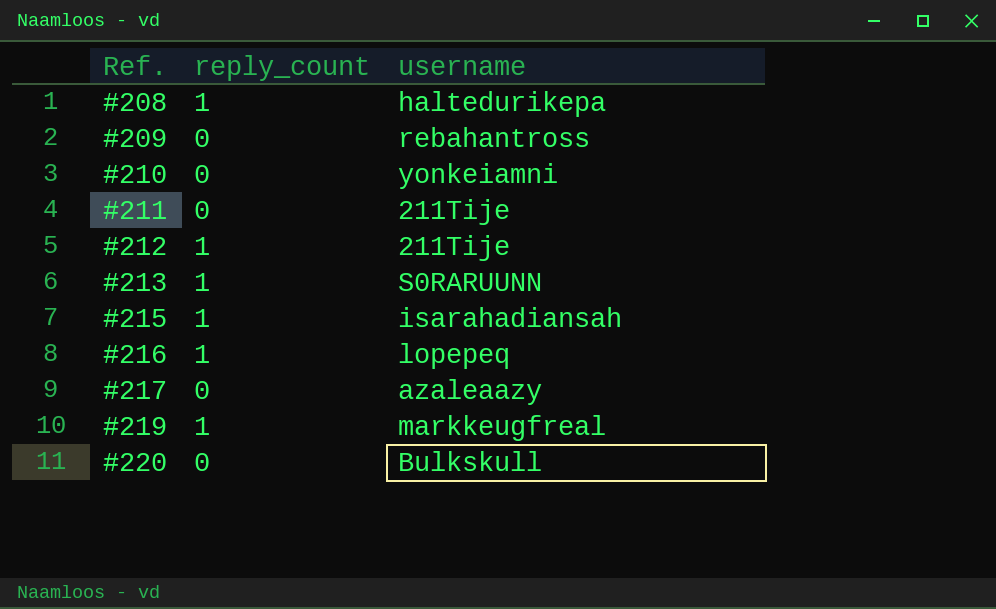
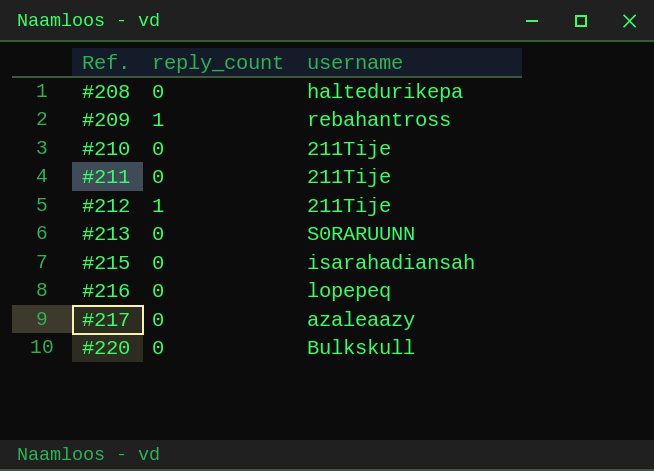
row #219: 1 | markkeugfreal -> none
#208 | reply_count: 1 -> 0
#209 | reply_count: 0 -> 1
#210 | username: yonkeiamni -> 211Tije
#213 | reply_count: 1 -> 0
#215 | reply_count: 1 -> 0
#216 | reply_count: 1 -> 0

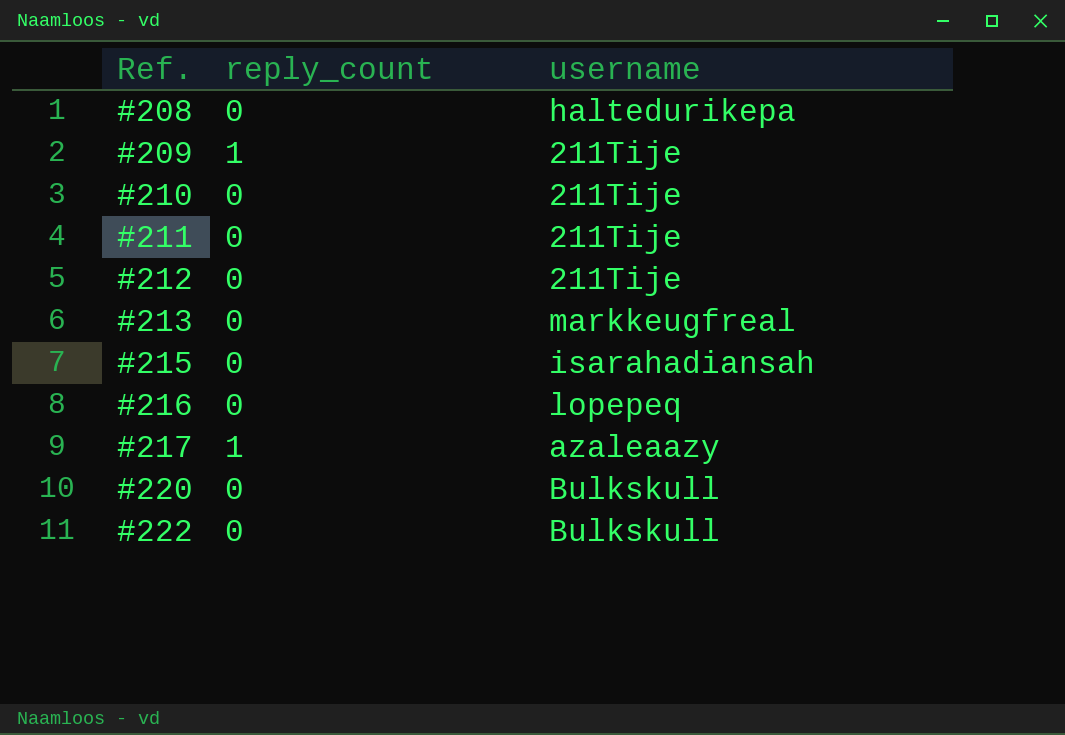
#209 | username: rebahantross -> 211Tije
#212 | reply_count: 1 -> 0
#213 | username: S0RARUUNN -> markkeugfreal
#217 | reply_count: 0 -> 1
row #222: none -> 0 | Bulkskull

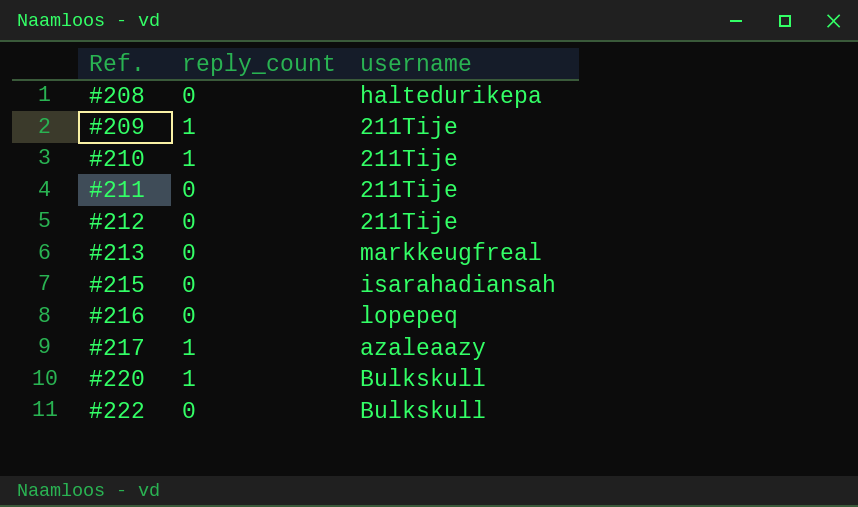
#210 | reply_count: 0 -> 1
#220 | reply_count: 0 -> 1

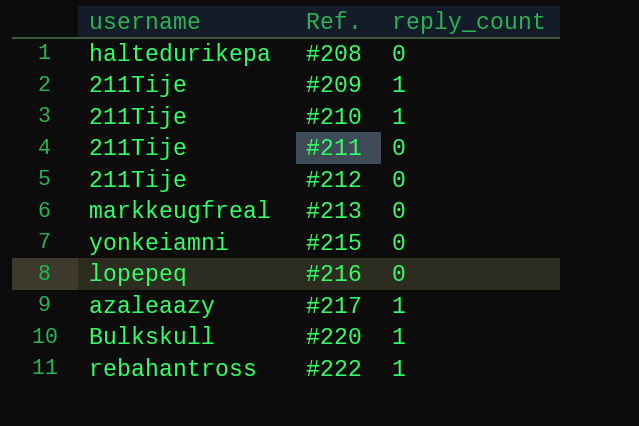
column username | position: 3 -> 1
#215 | username: isarahadiansah -> yonkeiamni
#222 | username: Bulkskull -> rebahantross
#222 | reply_count: 0 -> 1

